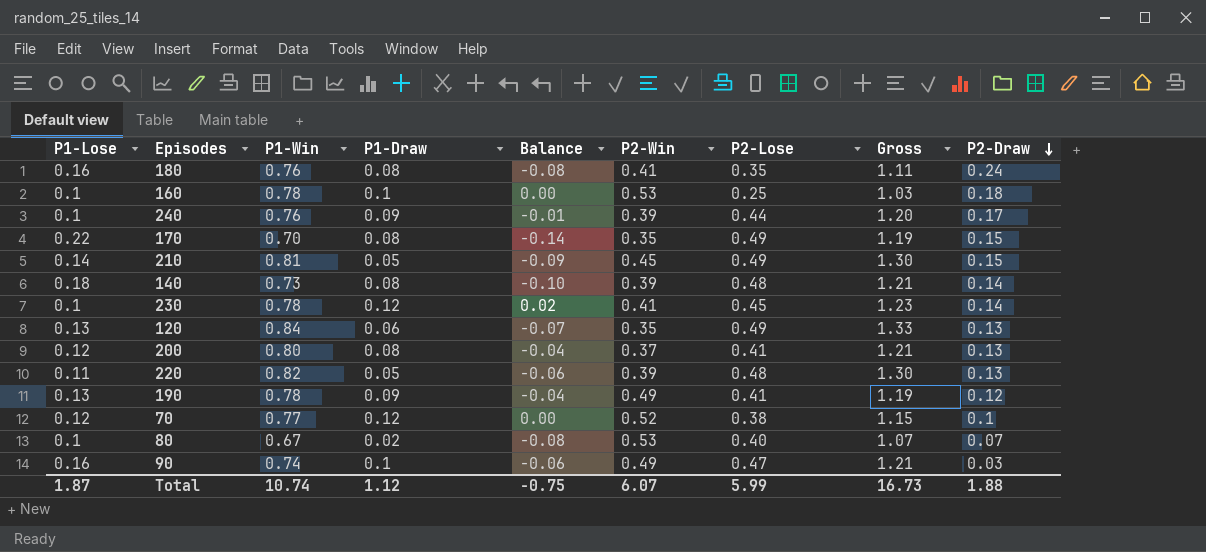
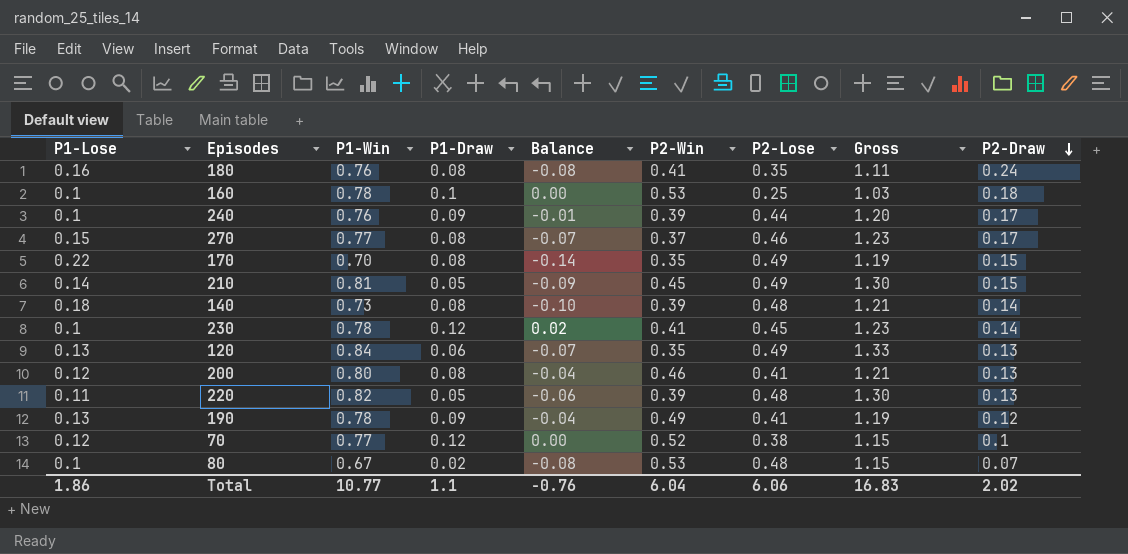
row 90: 0.16 | 0.74 | 0.1 | -0.06 | 0.49 | 0.47 | 1.21 | 0.03 -> none
row 270: none -> 0.15 | 0.77 | 0.08 | -0.07 | 0.37 | 0.46 | 1.23 | 0.17
200 | P2-Win: 0.37 -> 0.46
80 | P2-Lose: 0.40 -> 0.48
80 | Gross: 1.07 -> 1.15
Total | P1-Lose: 1.87 -> 1.86
Total | P1-Win: 10.74 -> 10.77
Total | P1-Draw: 1.12 -> 1.1
Total | Balance: -0.75 -> -0.76
Total | P2-Win: 6.07 -> 6.04
Total | P2-Lose: 5.99 -> 6.06
Total | Gross: 16.73 -> 16.83
Total | P2-Draw: 1.88 -> 2.02

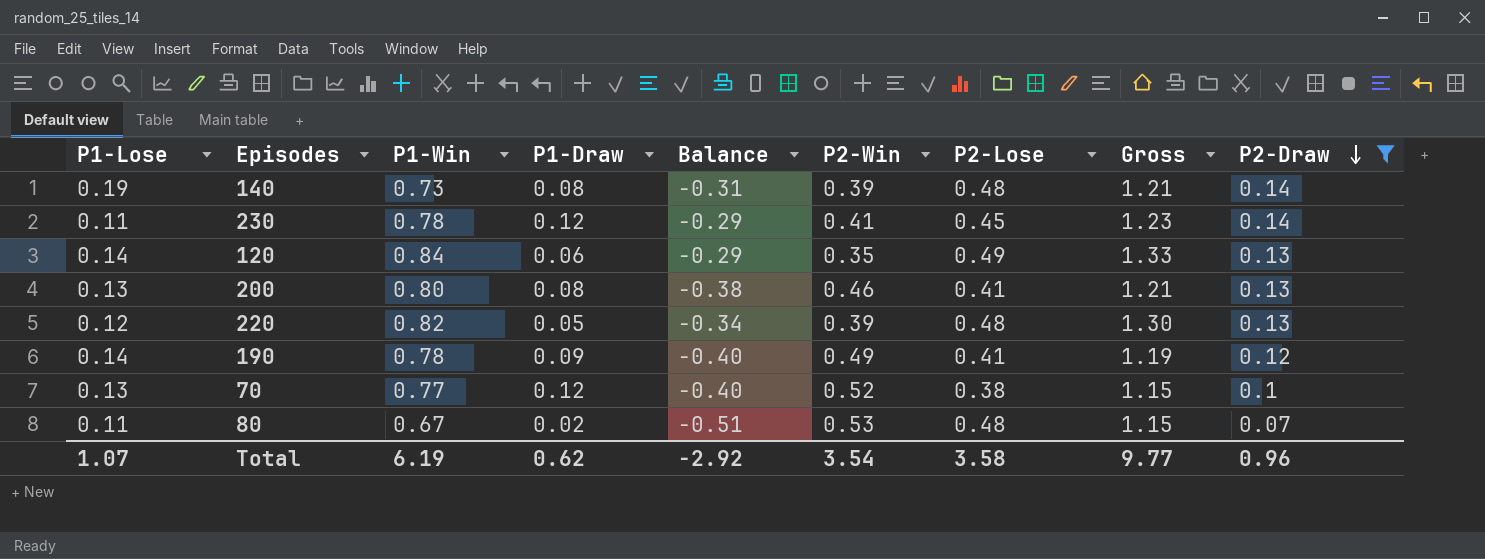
filter: none -> P2-Draw <= 0.14
column Balance | formula: [P1-Draw] - [P1-Lose] -> [P1-Draw] - [P2-Win]
140 | P1-Lose: 0.18 -> 0.19
230 | P1-Lose: 0.1 -> 0.11
120 | P1-Lose: 0.13 -> 0.14
200 | P1-Lose: 0.12 -> 0.13
220 | P1-Lose: 0.11 -> 0.12
190 | P1-Lose: 0.13 -> 0.14
70 | P1-Lose: 0.12 -> 0.13
80 | P1-Lose: 0.1 -> 0.11
Total | P1-Lose: 1.86 -> 1.07
Total | P1-Win: 10.77 -> 6.19
Total | P1-Draw: 1.1 -> 0.62
Total | Balance: -0.76 -> -2.92
Total | P2-Win: 6.04 -> 3.54
Total | P2-Lose: 6.06 -> 3.58
Total | Gross: 16.83 -> 9.77
Total | P2-Draw: 2.02 -> 0.96

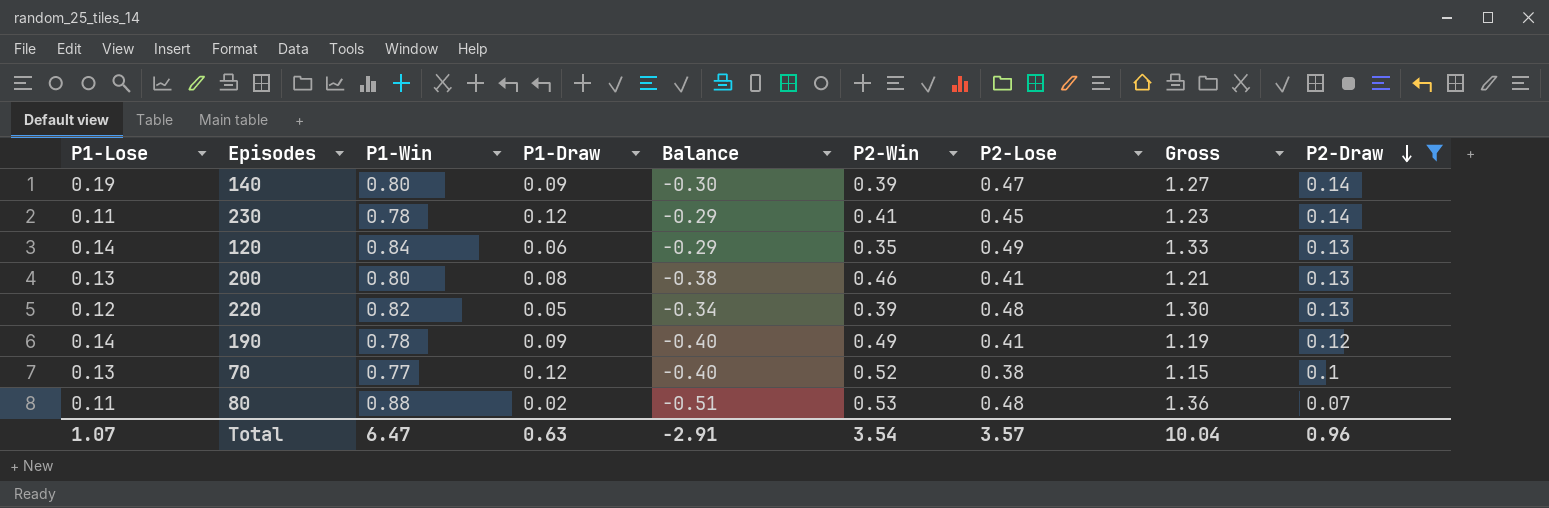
140 | P1-Win: 0.73 -> 0.80
140 | P1-Draw: 0.08 -> 0.09
140 | Balance: -0.31 -> -0.30
140 | P2-Lose: 0.48 -> 0.47
140 | Gross: 1.21 -> 1.27
80 | P1-Win: 0.67 -> 0.88
80 | Gross: 1.15 -> 1.36
Total | P1-Win: 6.19 -> 6.47
Total | P1-Draw: 0.62 -> 0.63
Total | Balance: -2.92 -> -2.91
Total | P2-Lose: 3.58 -> 3.57
Total | Gross: 9.77 -> 10.04

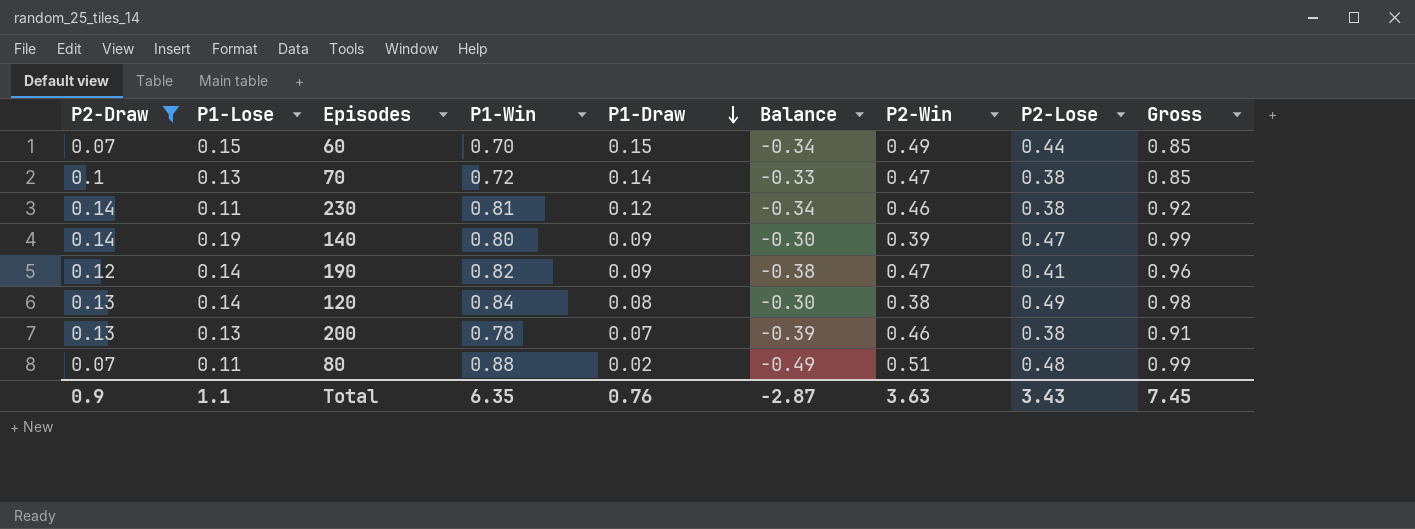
row order: P2-Draw descending -> P1-Draw descending
column P2-Draw | position: 9 -> 1
column Gross | formula: [P1-Win] + [P2-Lose] -> [P1-Lose] + [P1-Win]
row 220: 0.12 | 0.82 | 0.05 | -0.34 | 0.39 | 0.48 | 1.30 | 0.13 -> none
row 60: none -> 0.07 | 0.15 | 0.70 | 0.15 | -0.34 | 0.49 | 0.44 | 0.85
70 | P1-Win: 0.77 -> 0.72
70 | P1-Draw: 0.12 -> 0.14
70 | Balance: -0.40 -> -0.33
70 | P2-Win: 0.52 -> 0.47
230 | P1-Win: 0.78 -> 0.81
230 | Balance: -0.29 -> -0.34
230 | P2-Win: 0.41 -> 0.46
230 | P2-Lose: 0.45 -> 0.38
190 | P1-Win: 0.78 -> 0.82
190 | Balance: -0.40 -> -0.38
190 | P2-Win: 0.49 -> 0.47
120 | P1-Draw: 0.06 -> 0.08
120 | Balance: -0.29 -> -0.30
120 | P2-Win: 0.35 -> 0.38
200 | P1-Win: 0.80 -> 0.78
200 | P1-Draw: 0.08 -> 0.07
200 | Balance: -0.38 -> -0.39
200 | P2-Lose: 0.41 -> 0.38
80 | Balance: -0.51 -> -0.49
80 | P2-Win: 0.53 -> 0.51
Total | P2-Draw: 0.96 -> 0.9
Total | P1-Lose: 1.07 -> 1.1
Total | P1-Win: 6.47 -> 6.35
Total | P1-Draw: 0.63 -> 0.76
Total | Balance: -2.91 -> -2.87
Total | P2-Win: 3.54 -> 3.63
Total | P2-Lose: 3.57 -> 3.43
Total | Gross: 10.04 -> 7.45

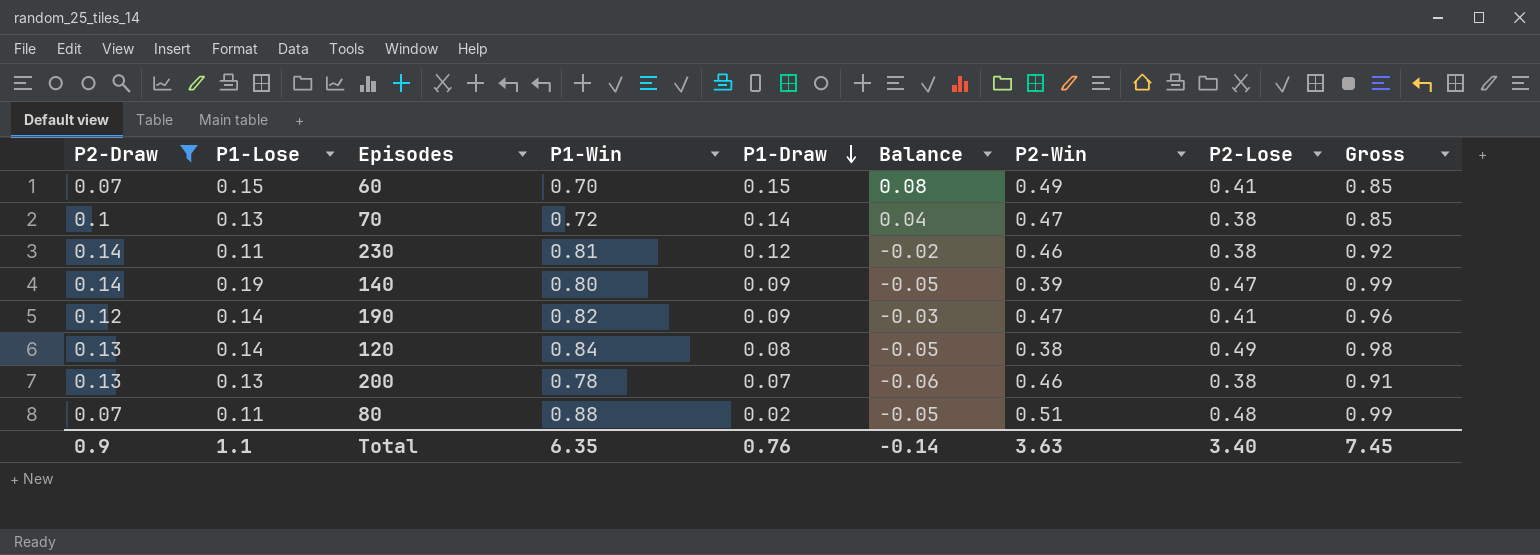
column Balance | formula: [P1-Draw] - [P2-Win] -> [P1-Draw] - [P2-Draw]
60 | P2-Lose: 0.44 -> 0.41
Total | Balance: -2.87 -> -0.14
Total | P2-Lose: 3.43 -> 3.40

